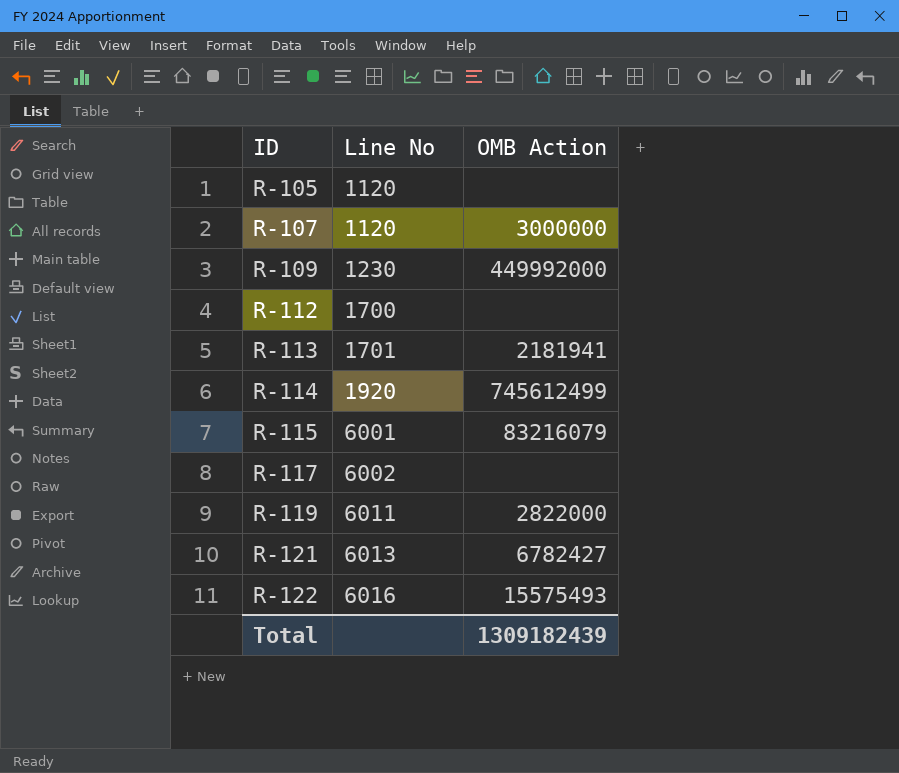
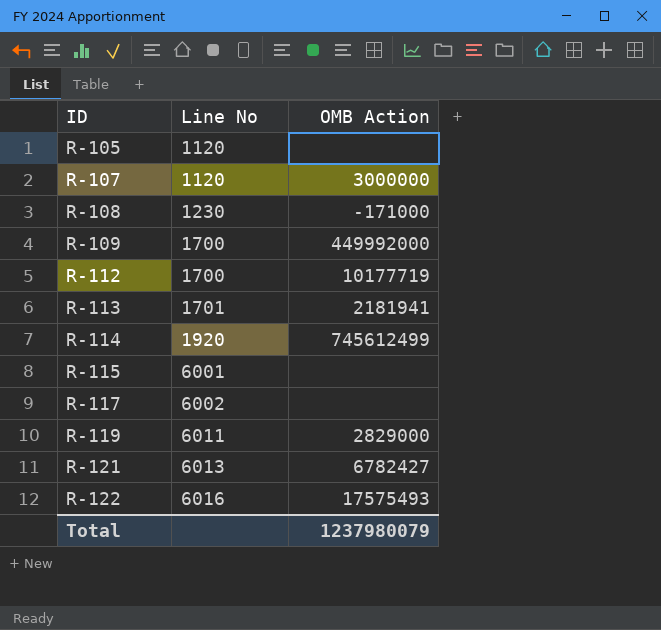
row R-108: none -> 1230 | -171000
R-109 | Line No: 1230 -> 1700
R-112 | OMB Action: none -> 10177719
R-115 | OMB Action: 83216079 -> none
R-119 | OMB Action: 2822000 -> 2829000
R-122 | OMB Action: 15575493 -> 17575493
Total | OMB Action: 1309182439 -> 1237980079

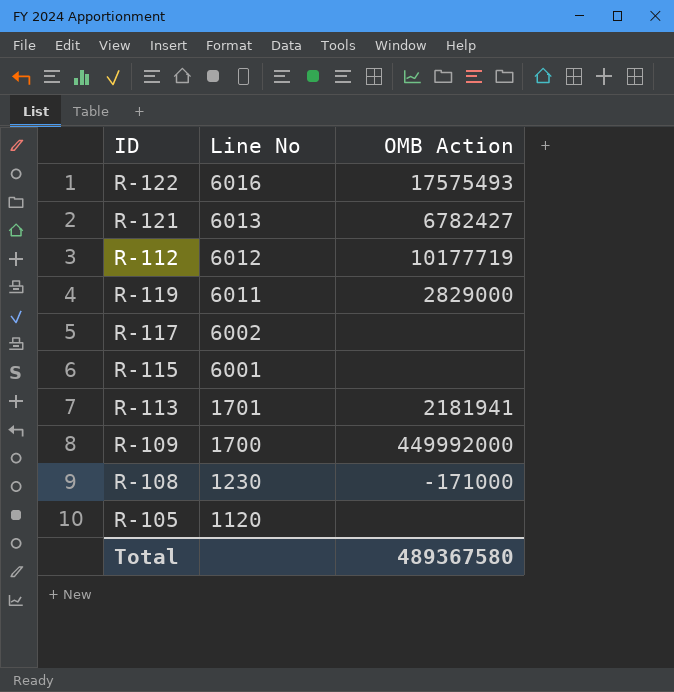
row order: ID ascending -> Line No descending
row R-107: 1120 | 3000000 -> none
row R-114: 1920 | 745612499 -> none
R-112 | Line No: 1700 -> 6012
Total | OMB Action: 1237980079 -> 489367580

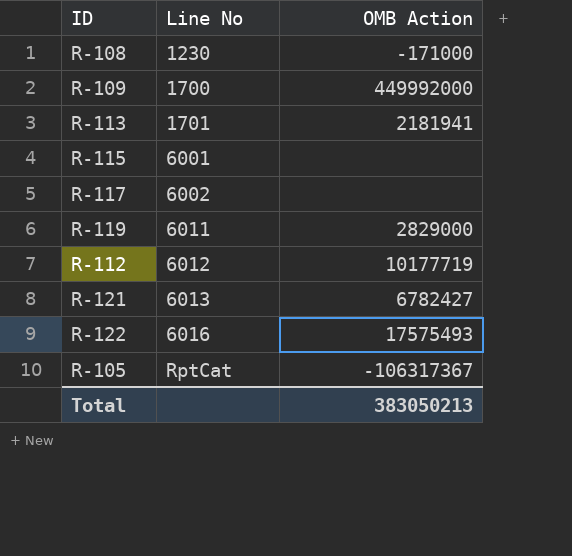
row order: Line No descending -> Line No ascending
R-105 | Line No: 1120 -> RptCat
R-105 | OMB Action: none -> -106317367
Total | OMB Action: 489367580 -> 383050213

